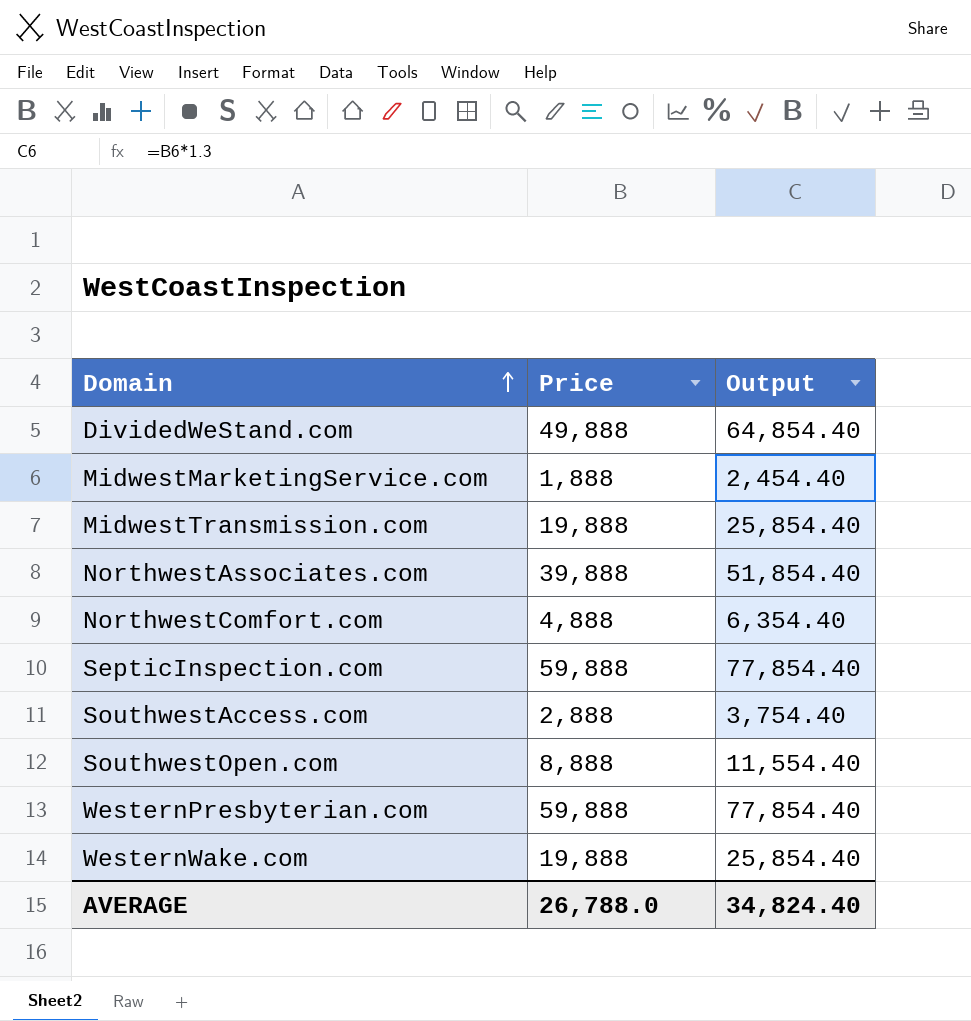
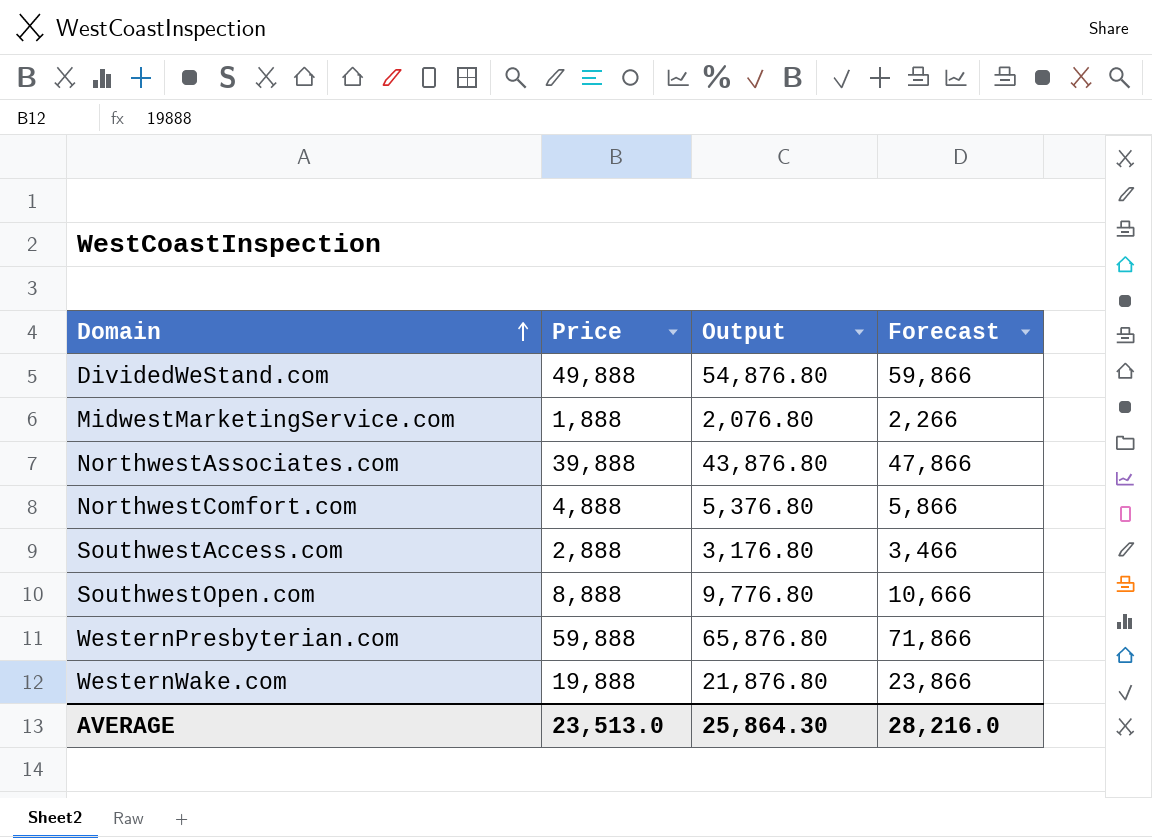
column Output | formula: [Price] * 1.3 -> [Price] * 1.1
column Forecast | formula: none -> [Price] * 1.2
row MidwestTransmission.com: 19,888 | 25,854.40 -> none
row SepticInspection.com: 59,888 | 77,854.40 -> none
AVERAGE | Price: 26,788.0 -> 23,513.0
AVERAGE | Output: 34,824.40 -> 25,864.30

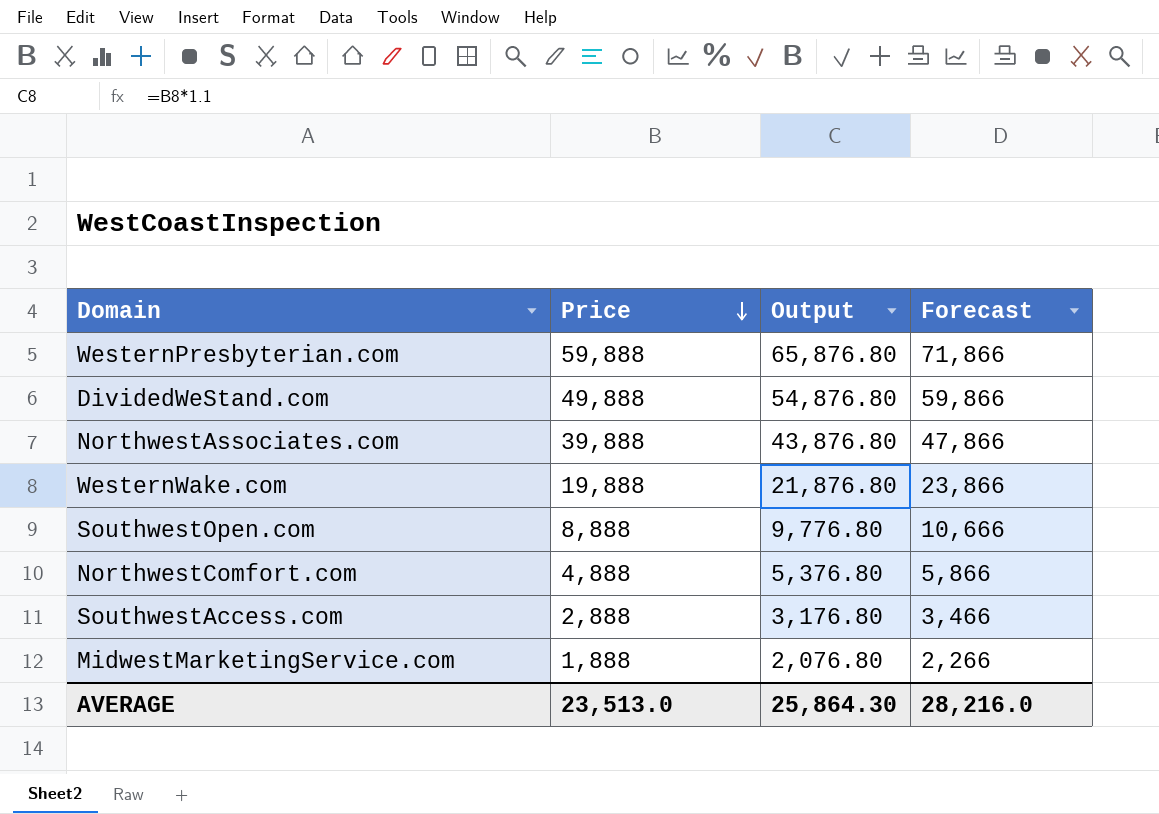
row order: Domain ascending -> Price descending

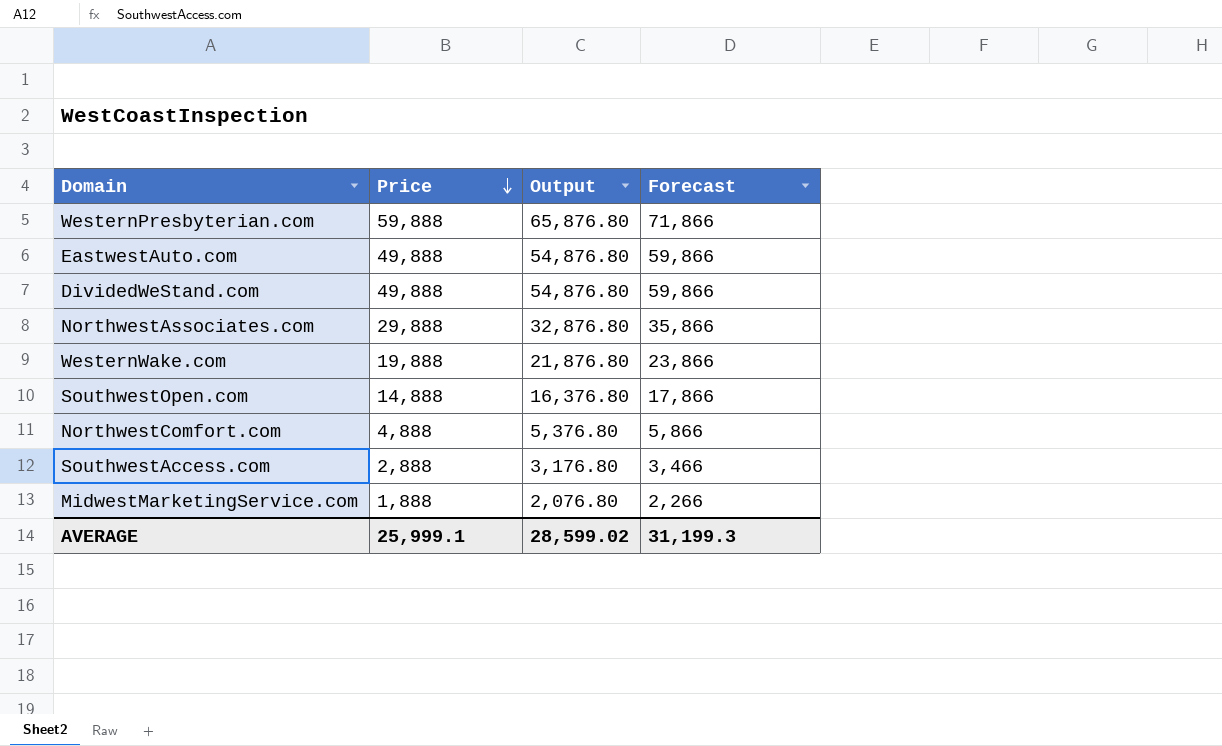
row EastwestAuto.com: none -> 49,888 | 54,876.80 | 59,866
NorthwestAssociates.com | Price: 39,888 -> 29,888
NorthwestAssociates.com | Output: 43,876.80 -> 32,876.80
NorthwestAssociates.com | Forecast: 47,866 -> 35,866
SouthwestOpen.com | Price: 8,888 -> 14,888
SouthwestOpen.com | Output: 9,776.80 -> 16,376.80
SouthwestOpen.com | Forecast: 10,666 -> 17,866
AVERAGE | Price: 23,513.0 -> 25,999.1
AVERAGE | Output: 25,864.30 -> 28,599.02
AVERAGE | Forecast: 28,216.0 -> 31,199.3

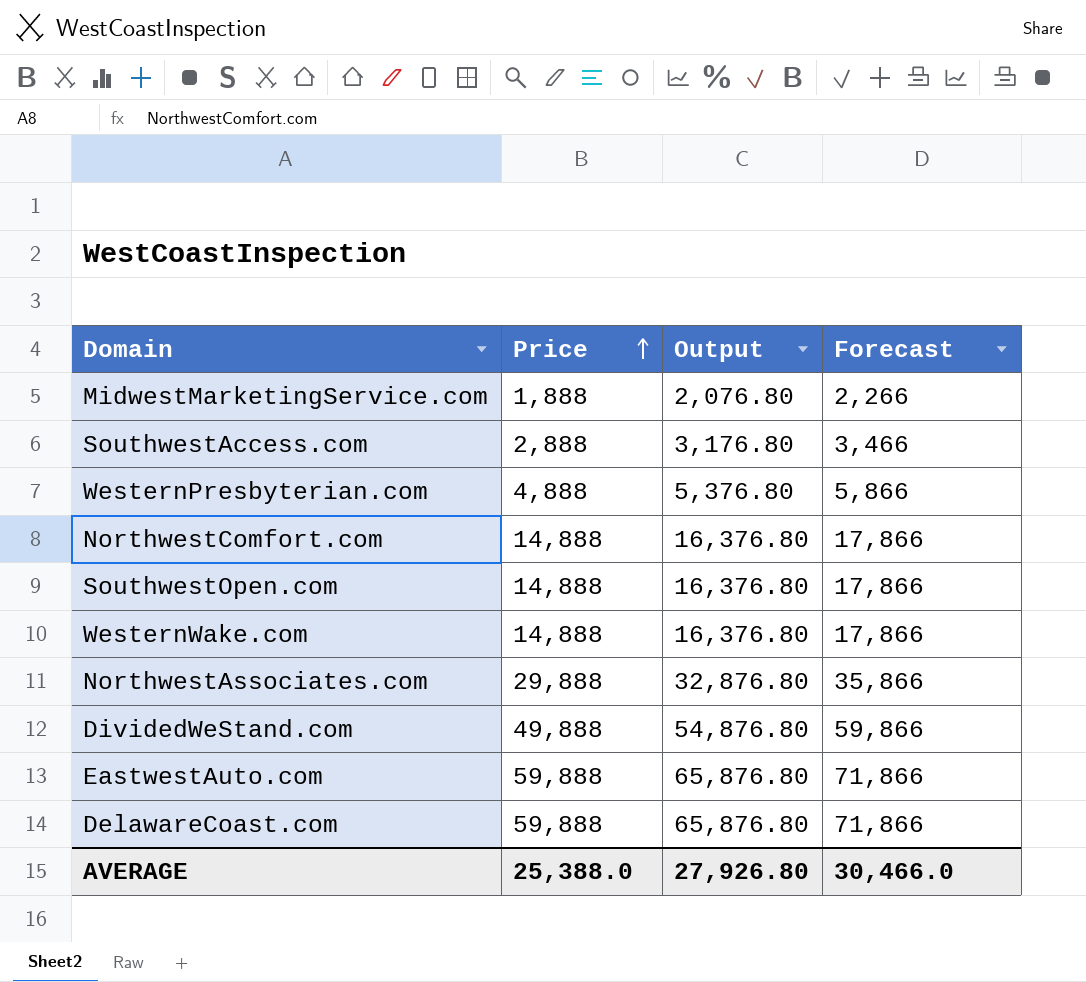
row order: Price descending -> Price ascending
WesternPresbyterian.com | Price: 59,888 -> 4,888
WesternPresbyterian.com | Output: 65,876.80 -> 5,376.80
WesternPresbyterian.com | Forecast: 71,866 -> 5,866
NorthwestComfort.com | Price: 4,888 -> 14,888
NorthwestComfort.com | Output: 5,376.80 -> 16,376.80
NorthwestComfort.com | Forecast: 5,866 -> 17,866
WesternWake.com | Price: 19,888 -> 14,888
WesternWake.com | Output: 21,876.80 -> 16,376.80
WesternWake.com | Forecast: 23,866 -> 17,866
EastwestAuto.com | Price: 49,888 -> 59,888
EastwestAuto.com | Output: 54,876.80 -> 65,876.80
EastwestAuto.com | Forecast: 59,866 -> 71,866
row DelawareCoast.com: none -> 59,888 | 65,876.80 | 71,866
AVERAGE | Price: 25,999.1 -> 25,388.0
AVERAGE | Output: 28,599.02 -> 27,926.80
AVERAGE | Forecast: 31,199.3 -> 30,466.0

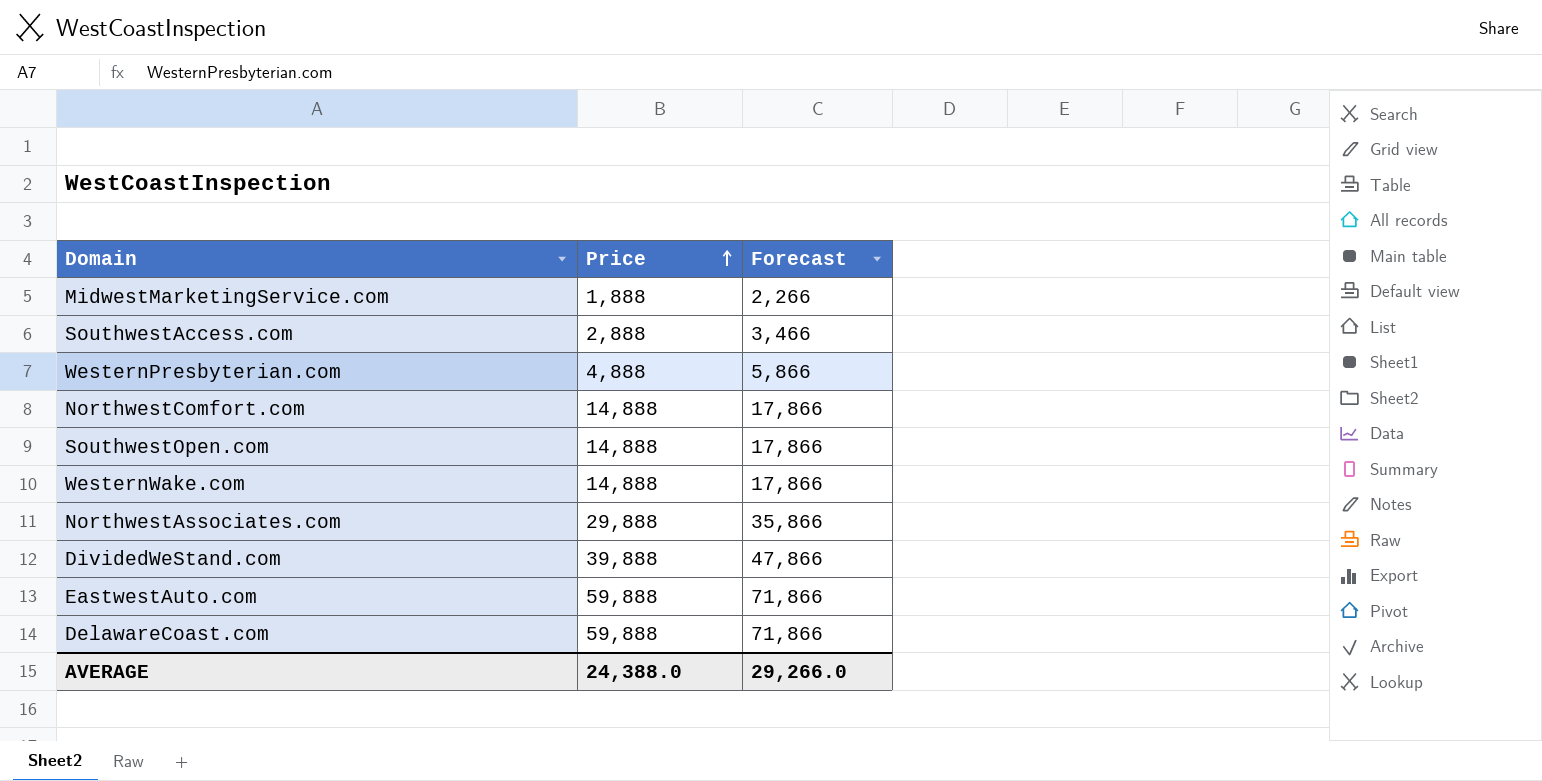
column Output | formula: [Price] * 1.1 -> none
DividedWeStand.com | Price: 49,888 -> 39,888
DividedWeStand.com | Forecast: 59,866 -> 47,866
AVERAGE | Price: 25,388.0 -> 24,388.0
AVERAGE | Forecast: 30,466.0 -> 29,266.0

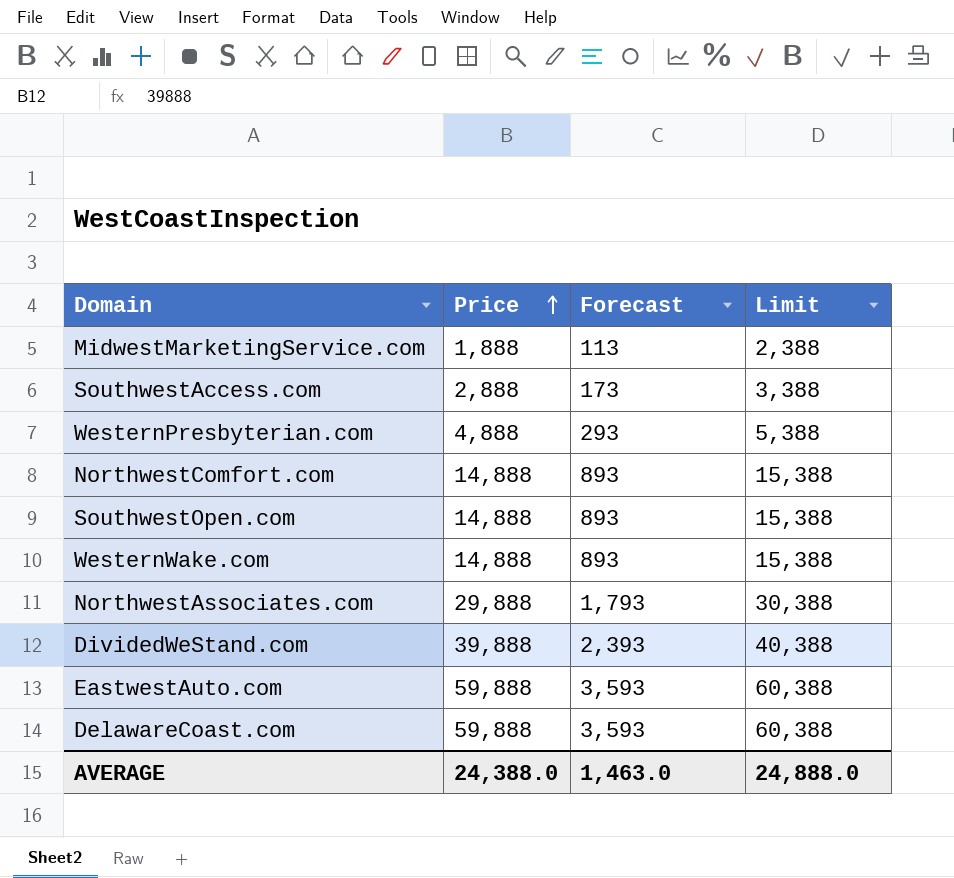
column Forecast | formula: [Price] * 1.2 -> [Price] * 0.06
column Limit | formula: none -> [Price] + 500
AVERAGE | Forecast: 29,266.0 -> 1,463.0

